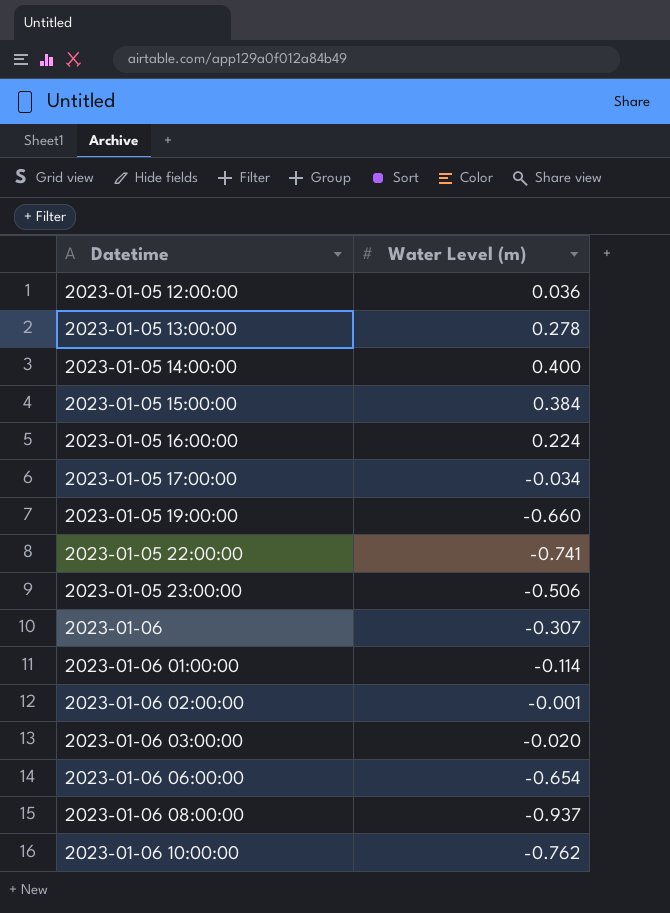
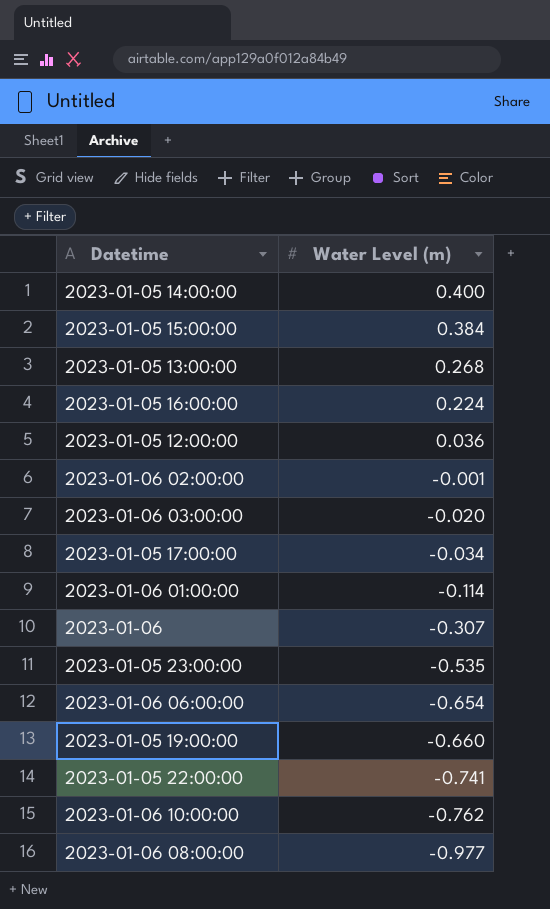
row order: Datetime ascending -> Water Level (m) descending
2023-01-05 13:00:00 | Water Level (m): 0.278 -> 0.268
2023-01-05 23:00:00 | Water Level (m): -0.506 -> -0.535
2023-01-06 08:00:00 | Water Level (m): -0.937 -> -0.977

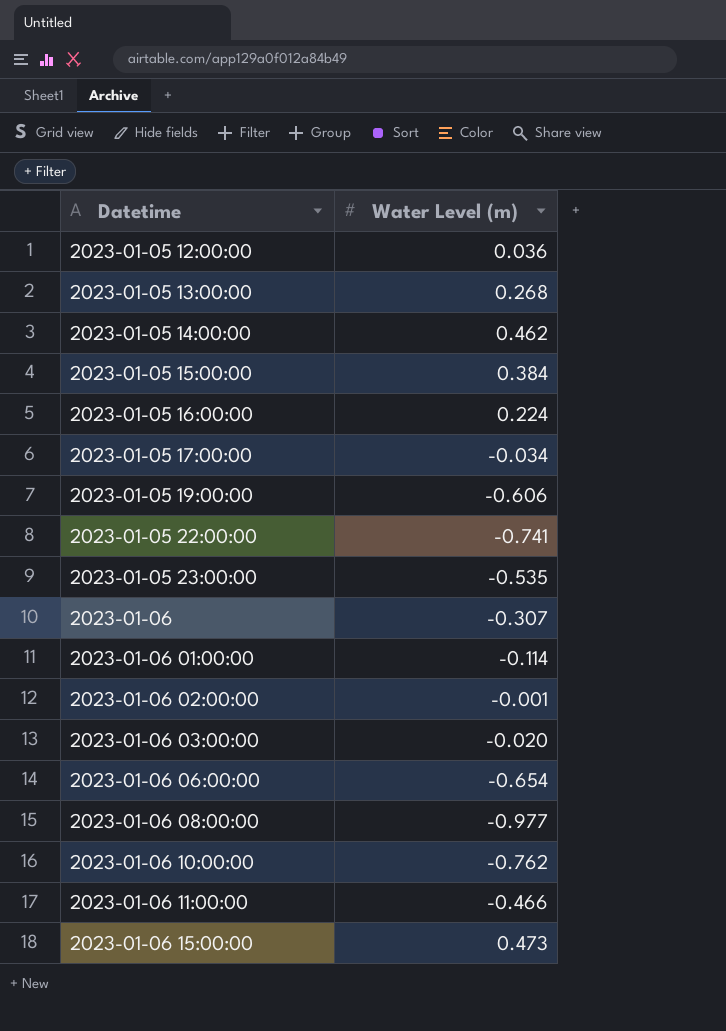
row order: Water Level (m) descending -> Datetime ascending
2023-01-05 14:00:00 | Water Level (m): 0.400 -> 0.462
2023-01-05 19:00:00 | Water Level (m): -0.660 -> -0.606
row 2023-01-06 11:00:00: none -> -0.466
row 2023-01-06 15:00:00: none -> 0.473

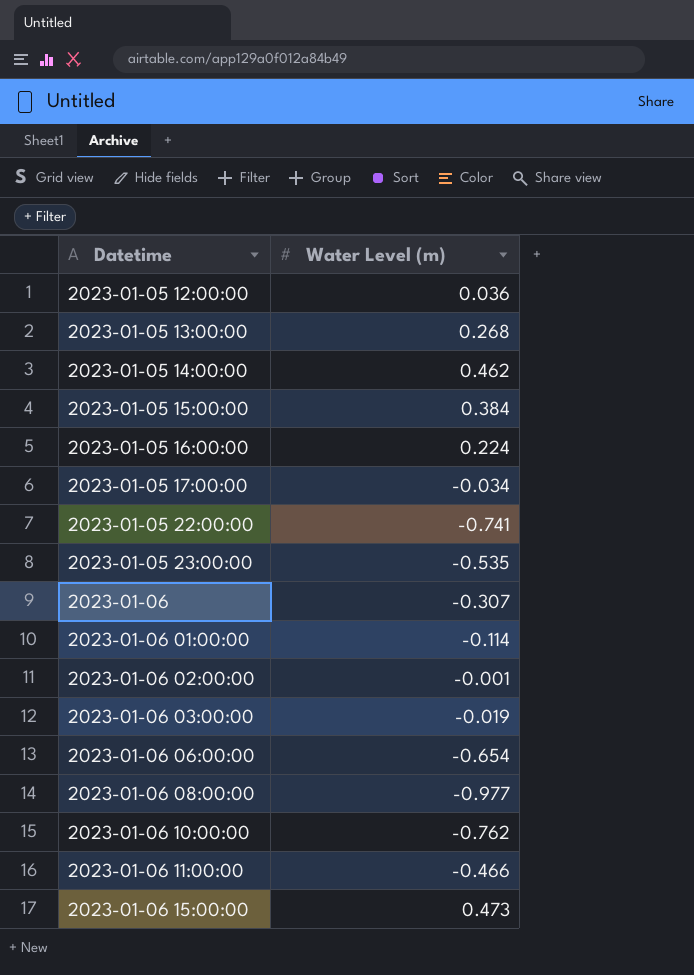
row 2023-01-05 19:00:00: -0.606 -> none
2023-01-06 03:00:00 | Water Level (m): -0.020 -> -0.019

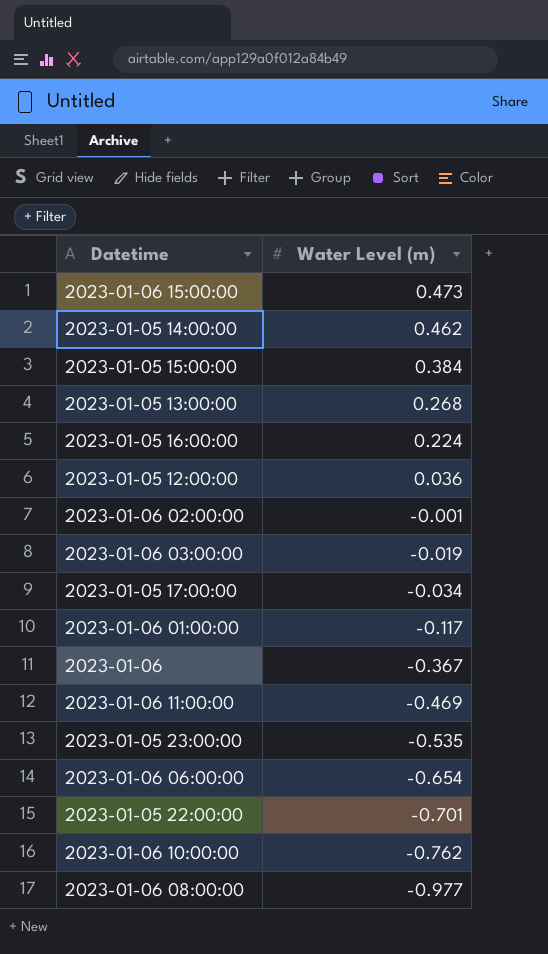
row order: Datetime ascending -> Water Level (m) descending
2023-01-06 01:00:00 | Water Level (m): -0.114 -> -0.117
2023-01-06 | Water Level (m): -0.307 -> -0.367
2023-01-06 11:00:00 | Water Level (m): -0.466 -> -0.469
2023-01-05 22:00:00 | Water Level (m): -0.741 -> -0.701

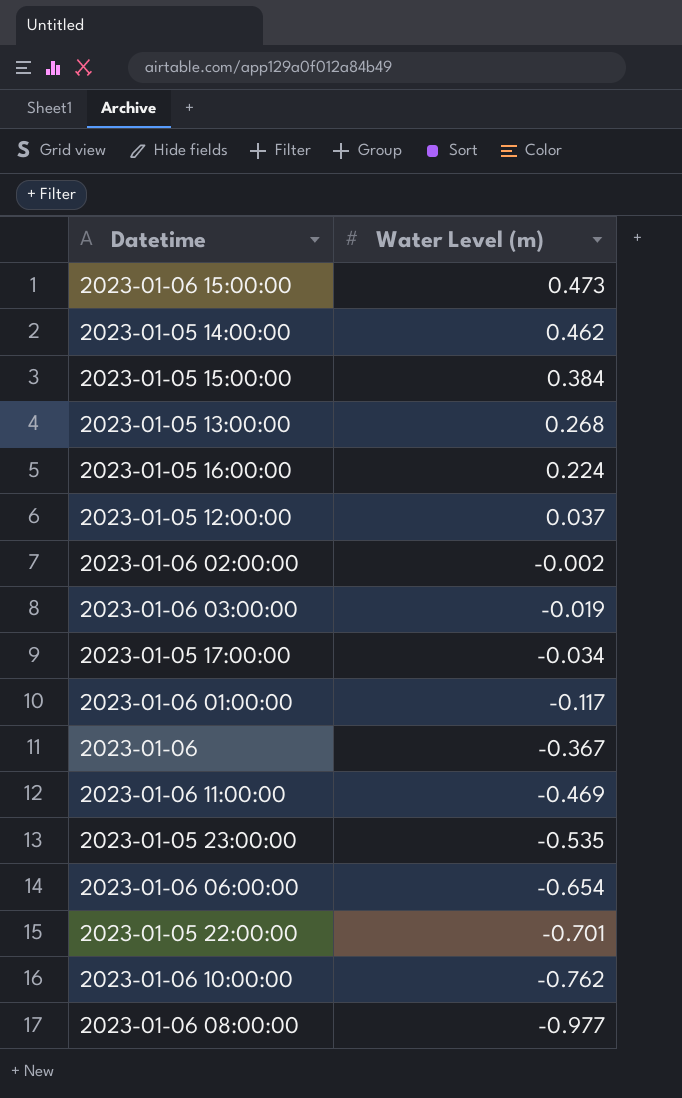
2023-01-05 12:00:00 | Water Level (m): 0.036 -> 0.037
2023-01-06 02:00:00 | Water Level (m): -0.001 -> -0.002

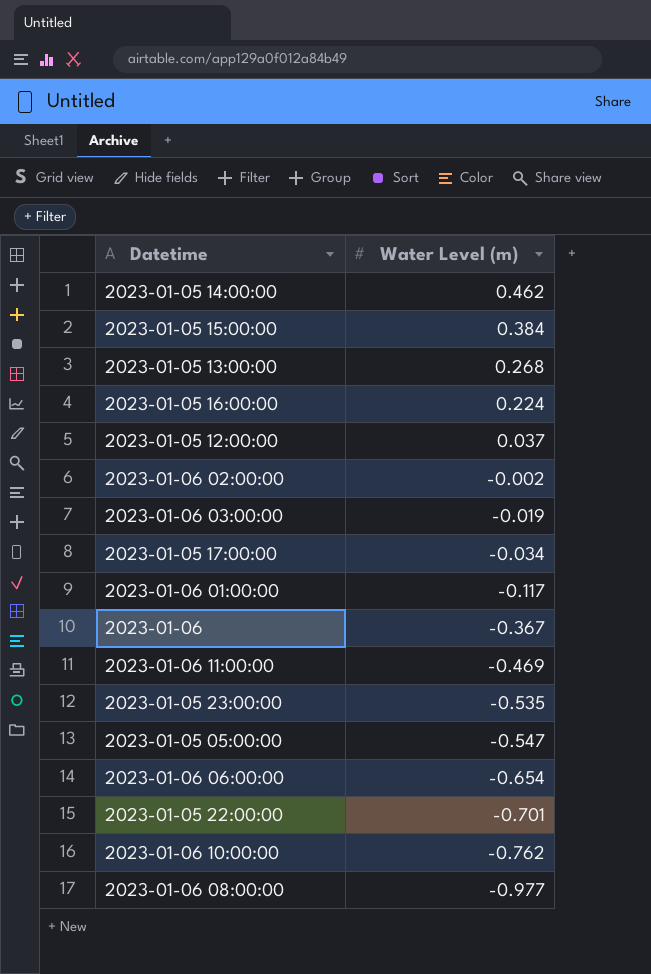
row 2023-01-06 15:00:00: 0.473 -> none
row 2023-01-05 05:00:00: none -> -0.547

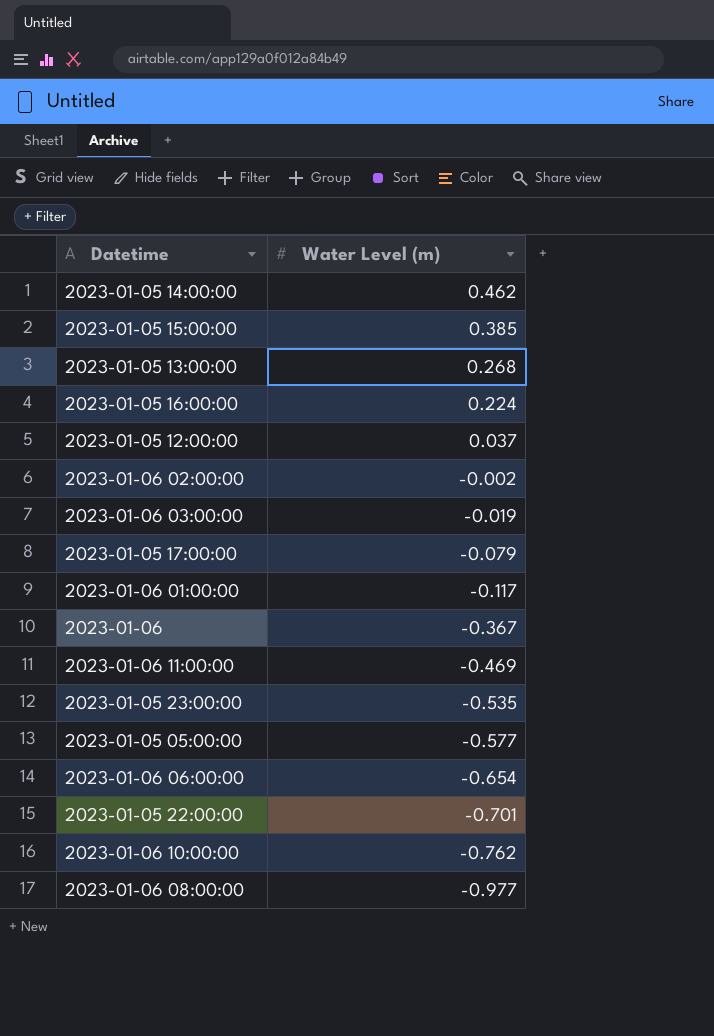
2023-01-05 15:00:00 | Water Level (m): 0.384 -> 0.385
2023-01-05 17:00:00 | Water Level (m): -0.034 -> -0.079
2023-01-05 05:00:00 | Water Level (m): -0.547 -> -0.577

